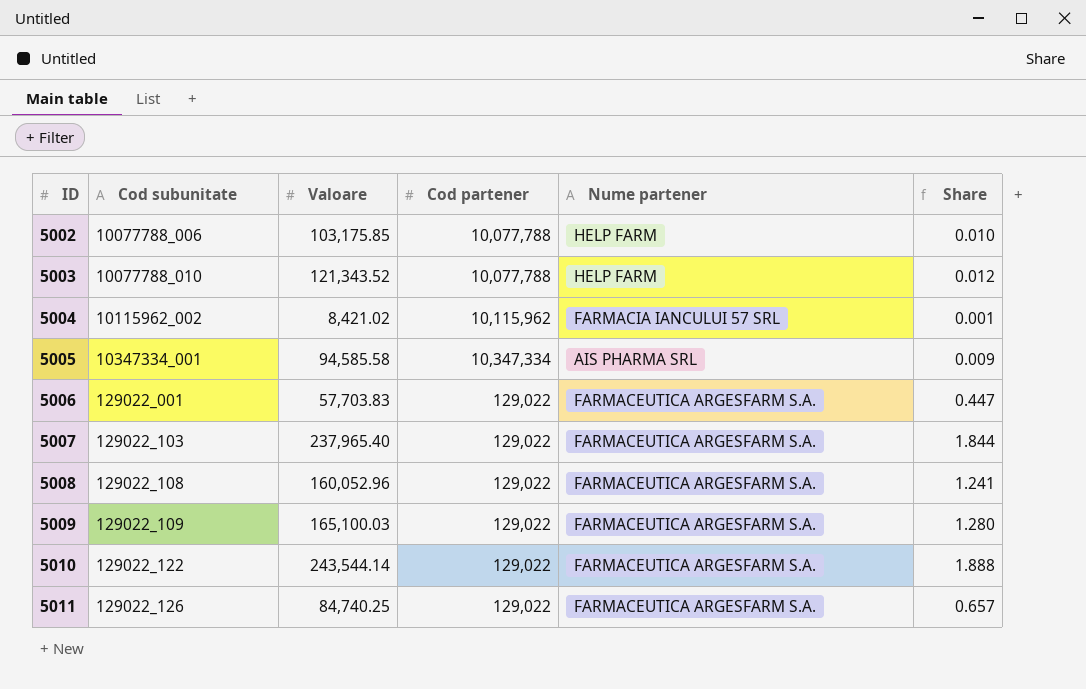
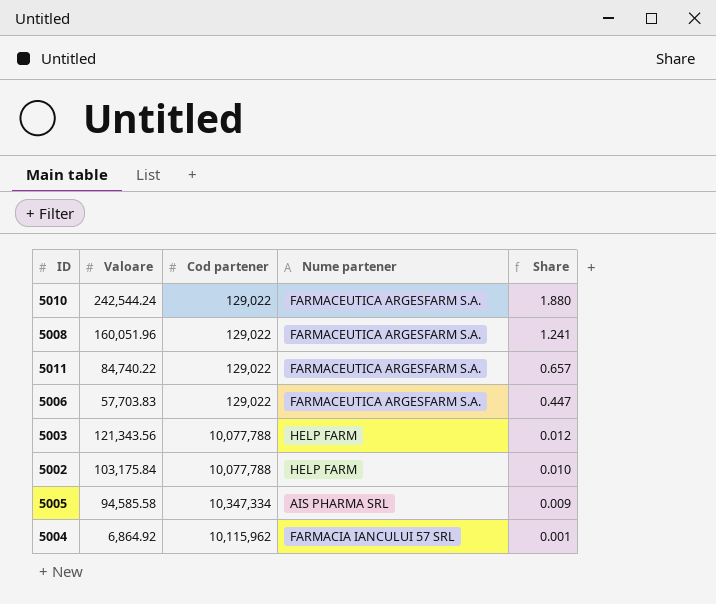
row order: ID ascending -> Share descending
column Cod subunitate | position: 2 -> none
row 5007: 129022_103 | 237,965.40 | 129,022 | FARMACEUTICA ARGESFARM S.A. | 1.844 -> none
row 5009: 129022_109 | 165,100.03 | 129,022 | FARMACEUTICA ARGESFARM S.A. | 1.280 -> none
5010 | Valoare: 243,544.14 -> 242,544.24
5010 | Share: 1.888 -> 1.880
5008 | Valoare: 160,052.96 -> 160,051.96
5011 | Valoare: 84,740.25 -> 84,740.22
5003 | Valoare: 121,343.52 -> 121,343.56
5002 | Valoare: 103,175.85 -> 103,175.84
5004 | Valoare: 8,421.02 -> 6,864.92

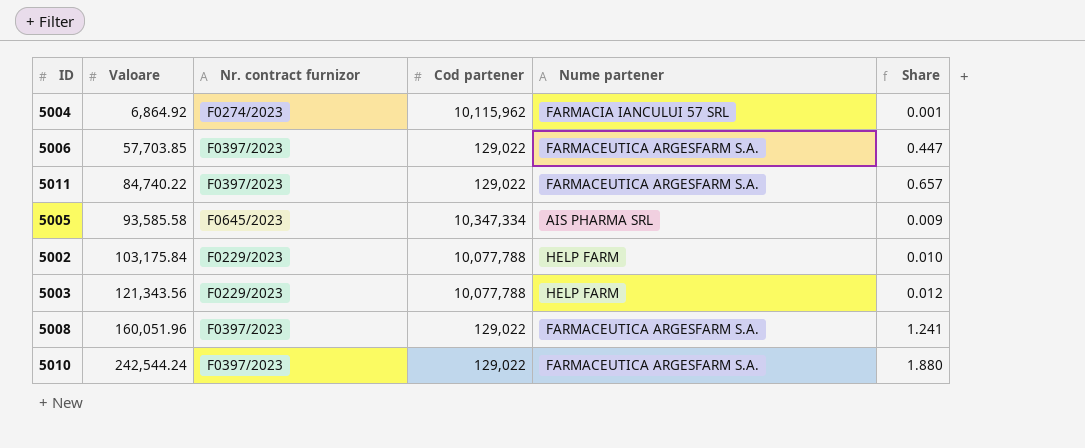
row order: Share descending -> Valoare ascending
column Nr. contract furnizor | position: none -> 3
5006 | Valoare: 57,703.83 -> 57,703.85
5005 | Valoare: 94,585.58 -> 93,585.58

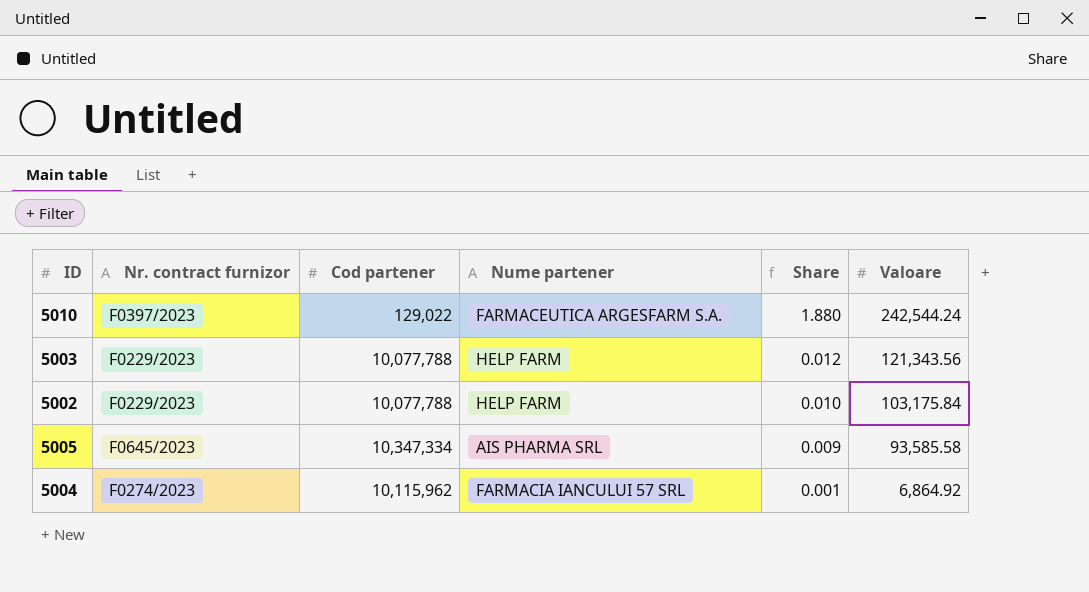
row order: Valoare ascending -> Share descending
column Valoare | position: 2 -> 6
row 5006: 57,703.85 | F0397/2023 | 129,022 | FARMACEUTICA ARGESFARM S.A. | 0.447 -> none
row 5011: 84,740.22 | F0397/2023 | 129,022 | FARMACEUTICA ARGESFARM S.A. | 0.657 -> none
row 5008: 160,051.96 | F0397/2023 | 129,022 | FARMACEUTICA ARGESFARM S.A. | 1.241 -> none

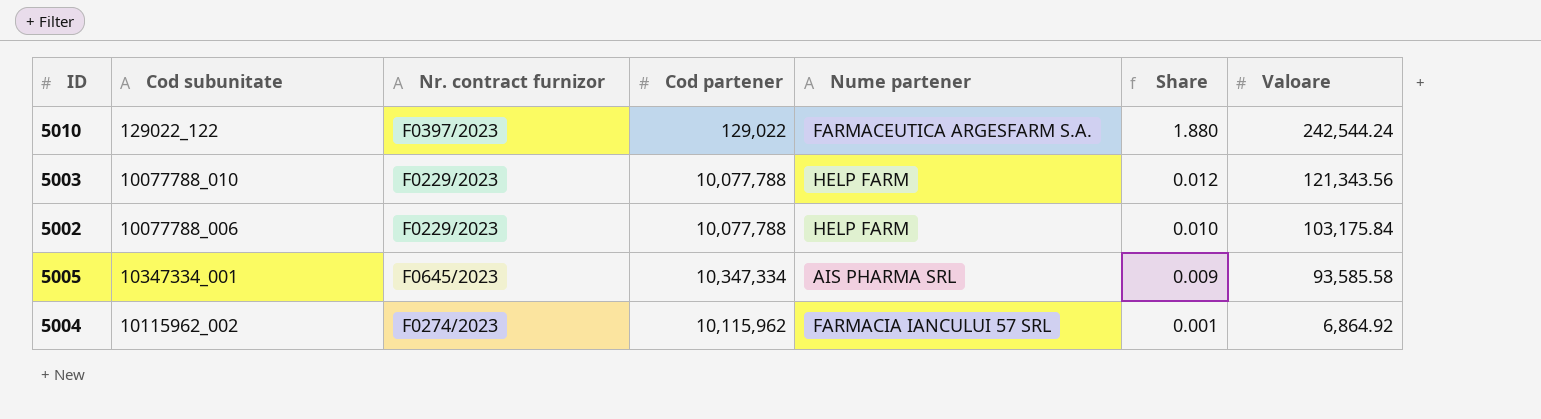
column Cod subunitate | position: none -> 2

